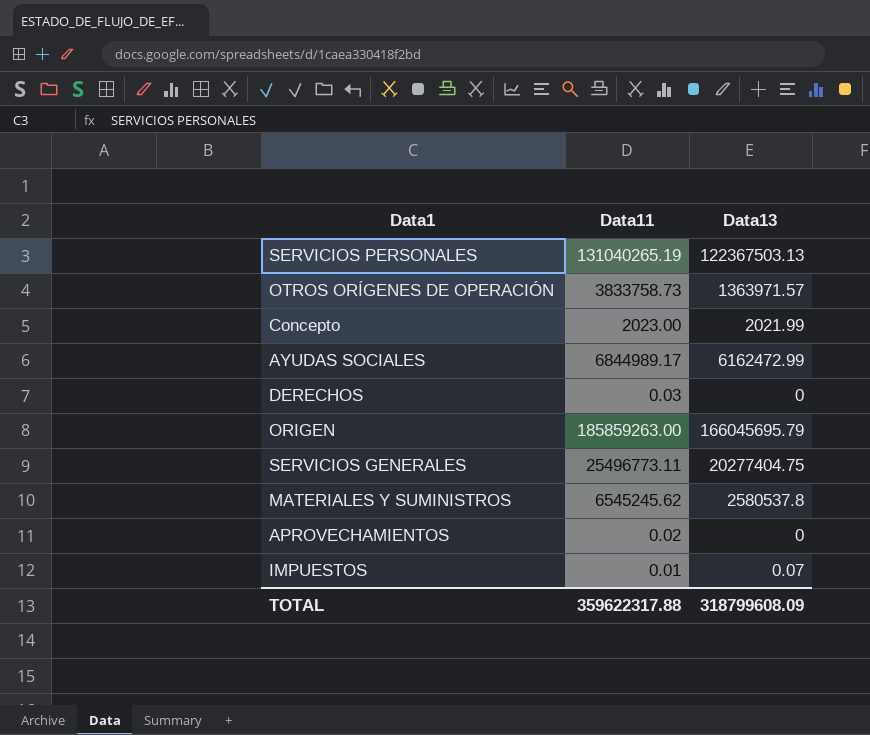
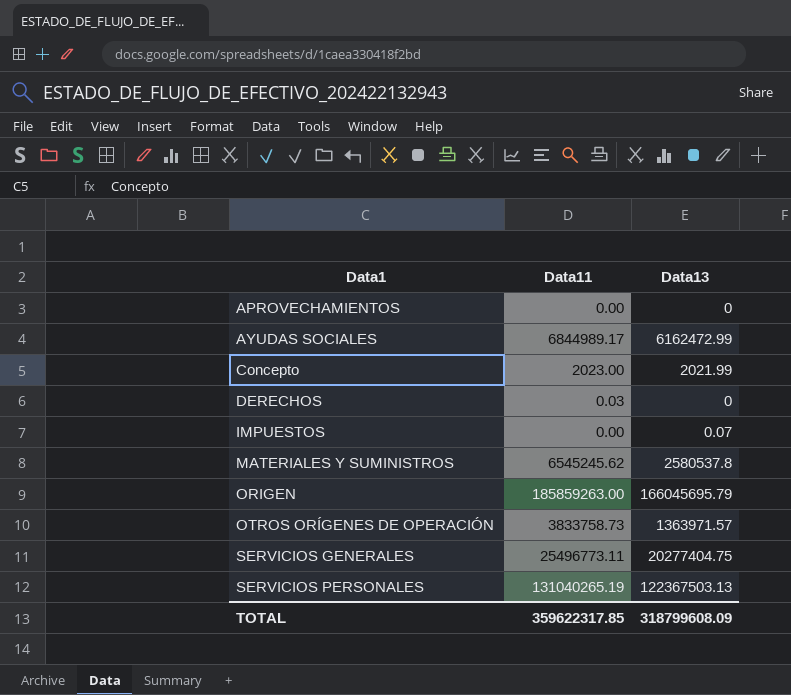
row order: none -> Data1 ascending
APROVECHAMIENTOS | Data11: 0.02 -> 0.00
IMPUESTOS | Data11: 0.01 -> 0.00
TOTAL | Data11: 359622317.88 -> 359622317.85

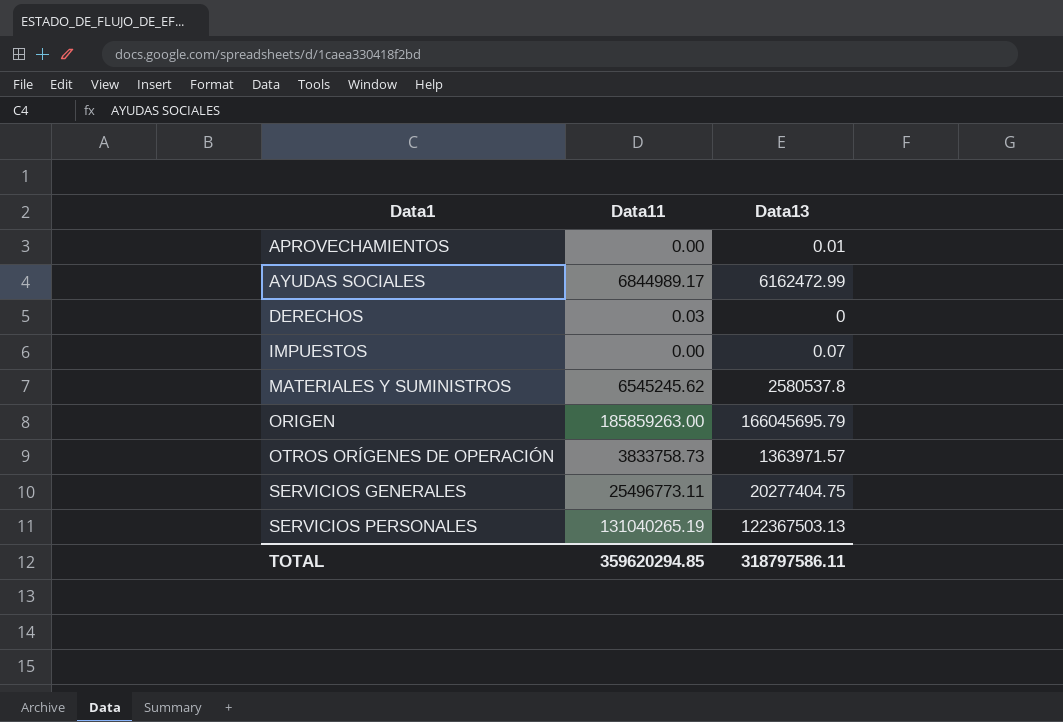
row Concepto: 2023.00 | 2021.99 -> none
APROVECHAMIENTOS | Data13: 0 -> 0.01
TOTAL | Data11: 359622317.85 -> 359620294.85
TOTAL | Data13: 318799608.09 -> 318797586.11

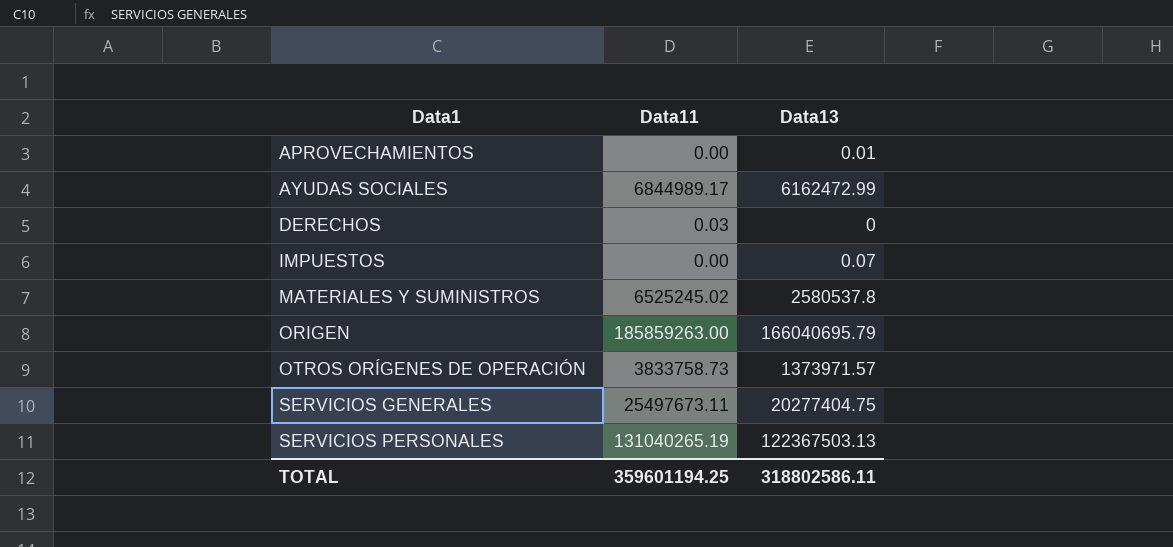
MATERIALES Y SUMINISTROS | Data11: 6545245.62 -> 6525245.02
ORIGEN | Data13: 166045695.79 -> 166040695.79
OTROS ORÍGENES DE OPERACIÓN | Data13: 1363971.57 -> 1373971.57
SERVICIOS GENERALES | Data11: 25496773.11 -> 25497673.11
TOTAL | Data11: 359620294.85 -> 359601194.25
TOTAL | Data13: 318797586.11 -> 318802586.11

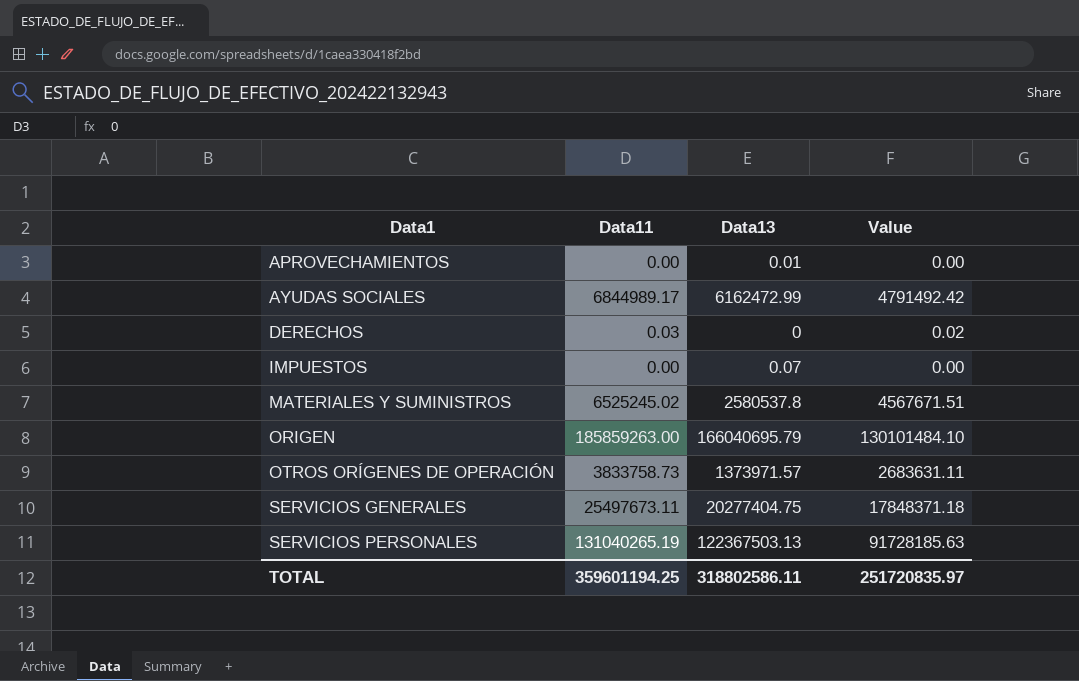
column Value | formula: none -> [Data11] * 0.7

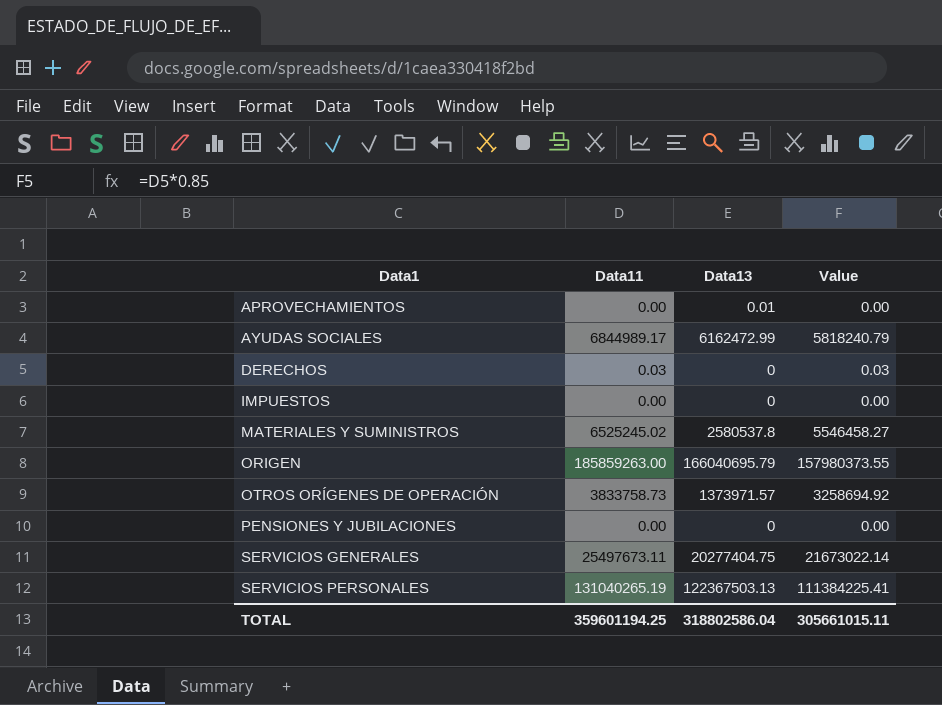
column Value | formula: [Data11] * 0.7 -> [Data11] * 0.85
IMPUESTOS | Data13: 0.07 -> 0
row PENSIONES Y JUBILACIONES: none -> 0.00 | 0 | 0.00
TOTAL | Data13: 318802586.11 -> 318802586.04
TOTAL | Value: 251720835.97 -> 305661015.11

